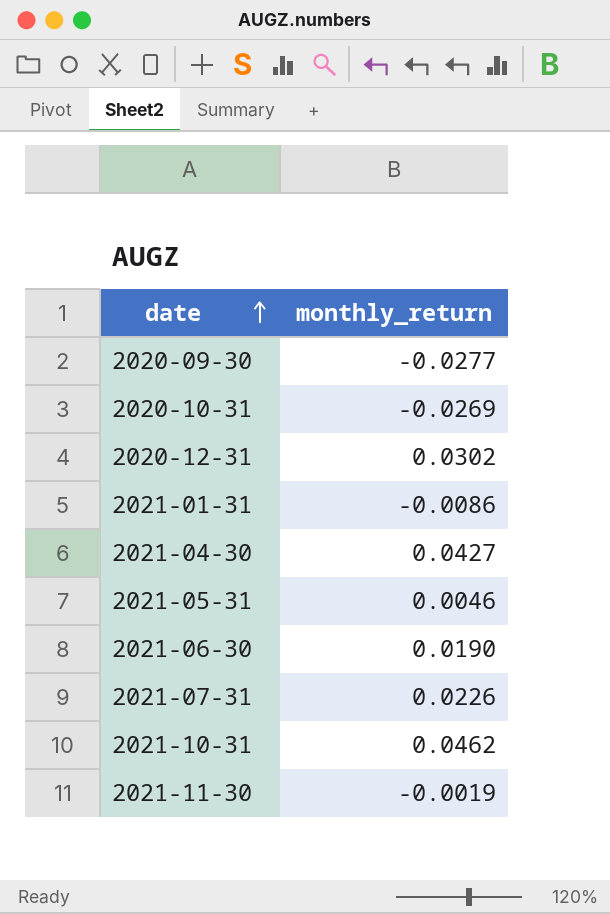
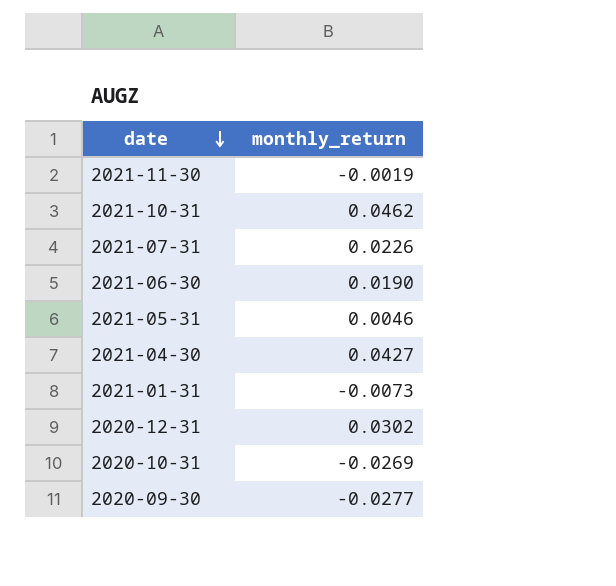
row order: date ascending -> date descending
2021-01-31 | monthly_return: -0.0086 -> -0.0073

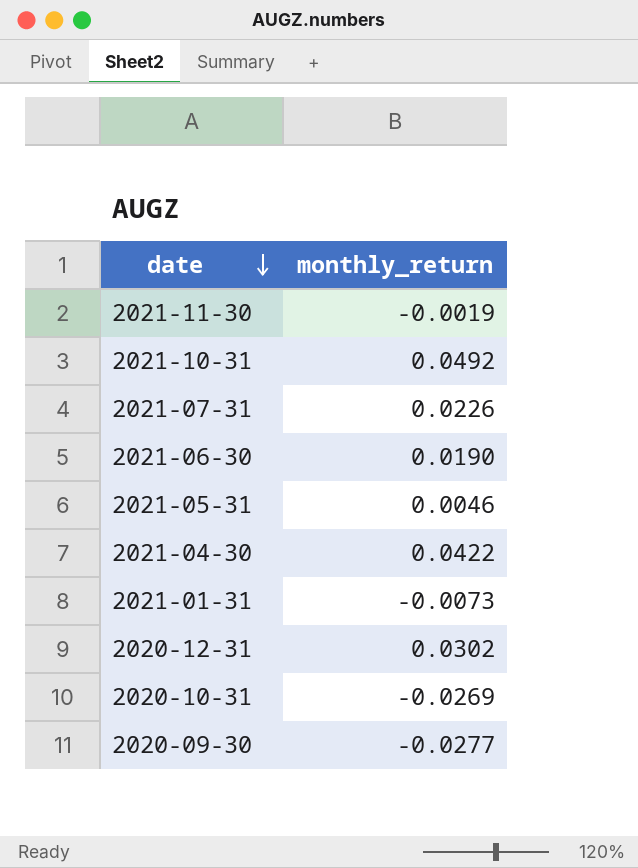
2021-10-31 | monthly_return: 0.0462 -> 0.0492
2021-04-30 | monthly_return: 0.0427 -> 0.0422

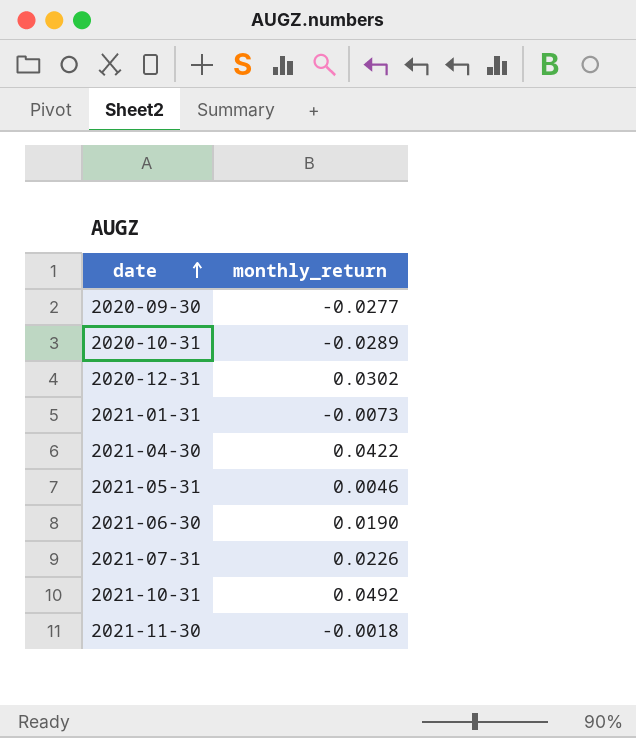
row order: date descending -> date ascending
2020-10-31 | monthly_return: -0.0269 -> -0.0289
2021-11-30 | monthly_return: -0.0019 -> -0.0018

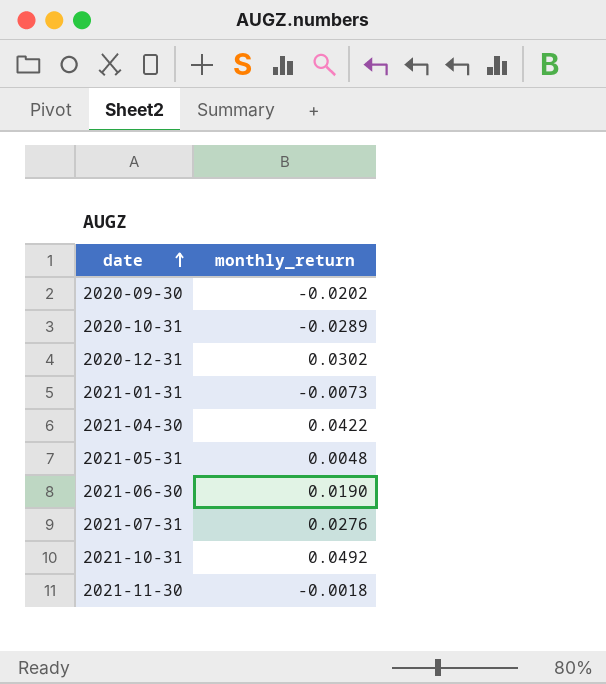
2020-09-30 | monthly_return: -0.0277 -> -0.0202
2021-05-31 | monthly_return: 0.0046 -> 0.0048
2021-07-31 | monthly_return: 0.0226 -> 0.0276

